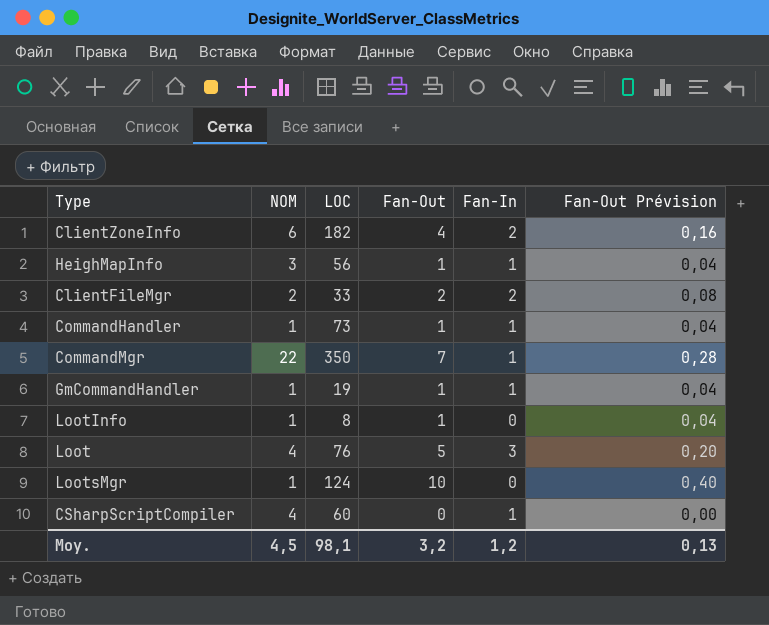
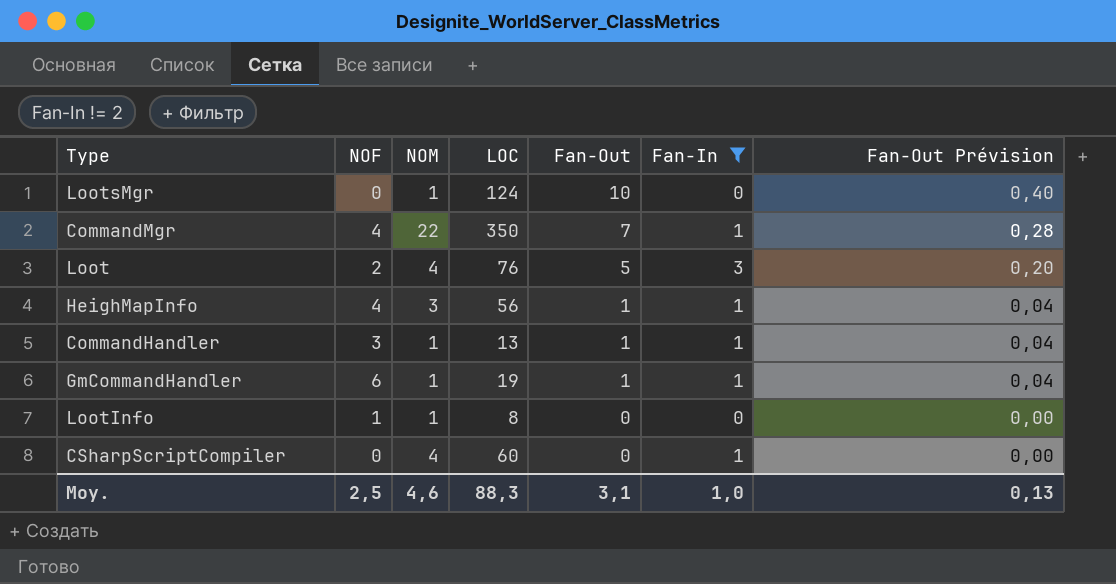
filter: none -> Fan-In != 2
row order: none -> Fan-Out descending
column NOF | position: none -> 2
CommandHandler | LOC: 73 -> 13
LootInfo | Fan-Out: 1 -> 0
LootInfo | Fan-Out Prévision: 0,04 -> 0,00
Moy. | NOM: 4,5 -> 4,6
Moy. | LOC: 98,1 -> 88,3
Moy. | Fan-Out: 3,2 -> 3,1
Moy. | Fan-In: 1,2 -> 1,0

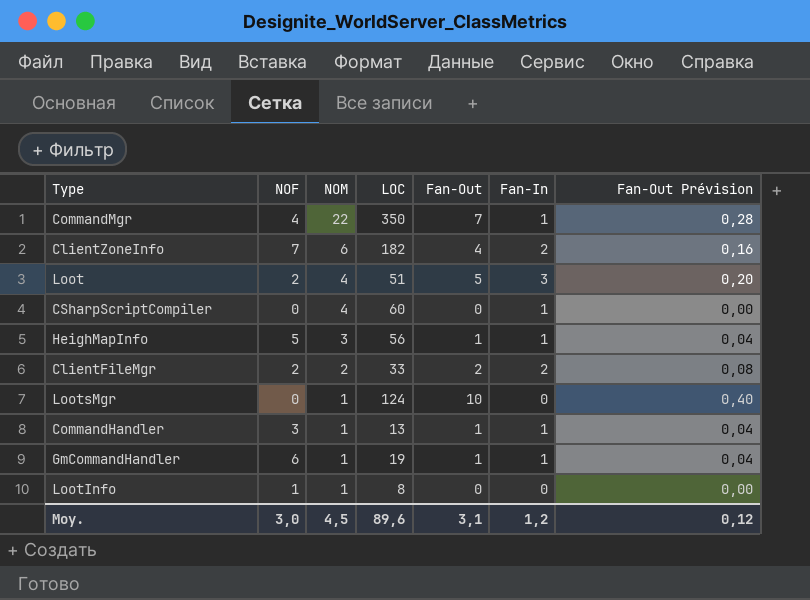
filter: Fan-In != 2 -> none
row order: Fan-Out descending -> NOM descending
Loot | LOC: 76 -> 51
HeighMapInfo | NOF: 4 -> 5
Moy. | NOF: 2,5 -> 3,0
Moy. | NOM: 4,6 -> 4,5
Moy. | LOC: 88,3 -> 89,6
Moy. | Fan-In: 1,0 -> 1,2
Moy. | Fan-Out Prévision: 0,13 -> 0,12

